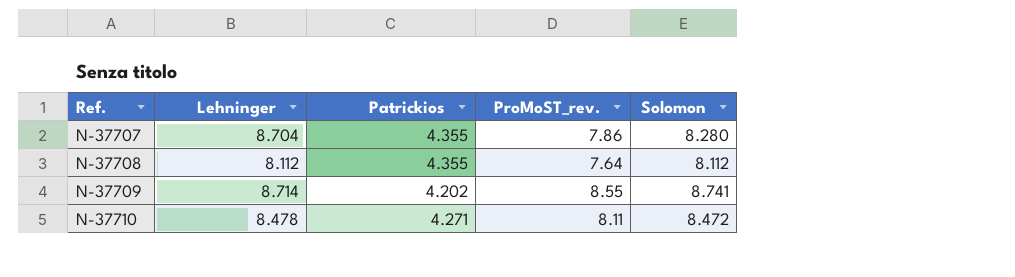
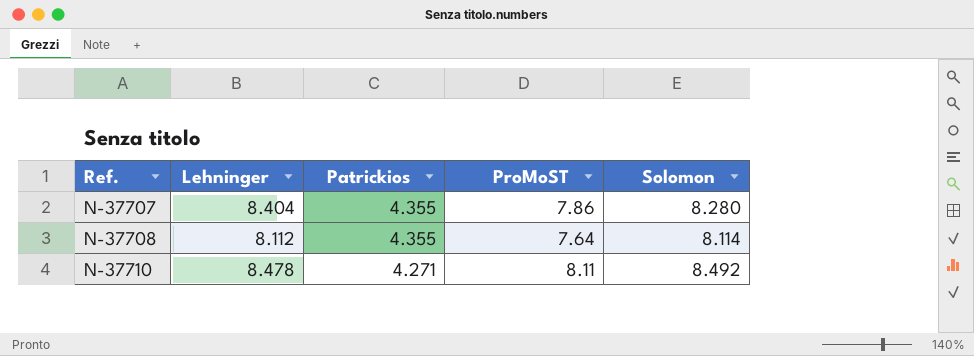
column name: ProMoST_rev. -> ProMoST
row N-37709: 8.714 | 4.202 | 8.55 | 8.741 -> none
N-37707 | Lehninger: 8.704 -> 8.404
N-37708 | Solomon: 8.112 -> 8.114
N-37710 | Solomon: 8.472 -> 8.492

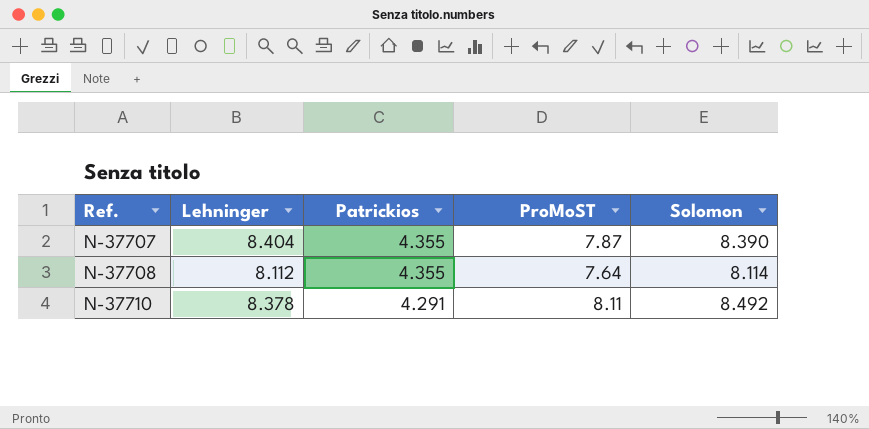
N-37707 | ProMoST: 7.86 -> 7.87
N-37707 | Solomon: 8.280 -> 8.390
N-37710 | Lehninger: 8.478 -> 8.378
N-37710 | Patrickios: 4.271 -> 4.291

